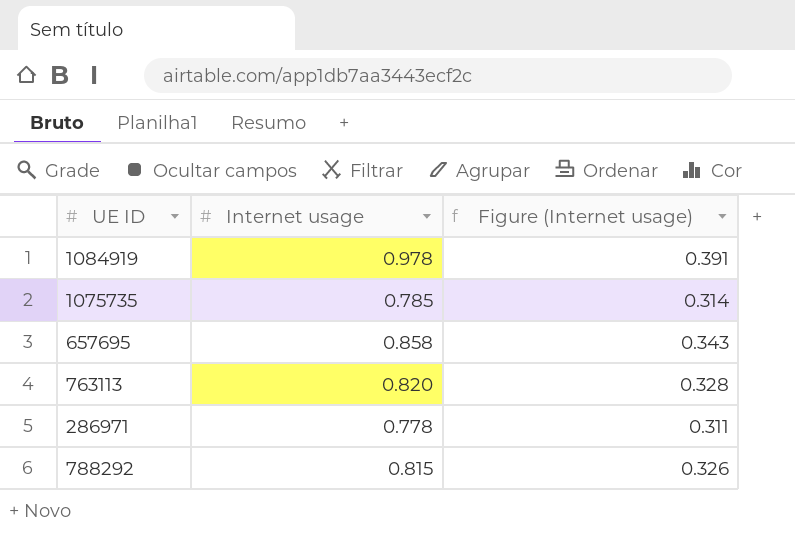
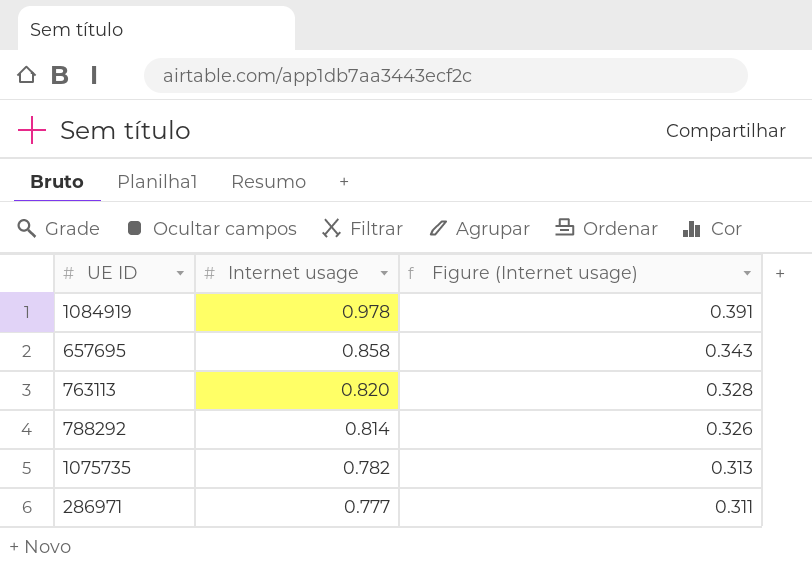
row order: none -> Internet usage descending
788292 | Internet usage: 0.815 -> 0.814
1075735 | Internet usage: 0.785 -> 0.782
1075735 | Figure (Internet usage): 0.314 -> 0.313
286971 | Internet usage: 0.778 -> 0.777

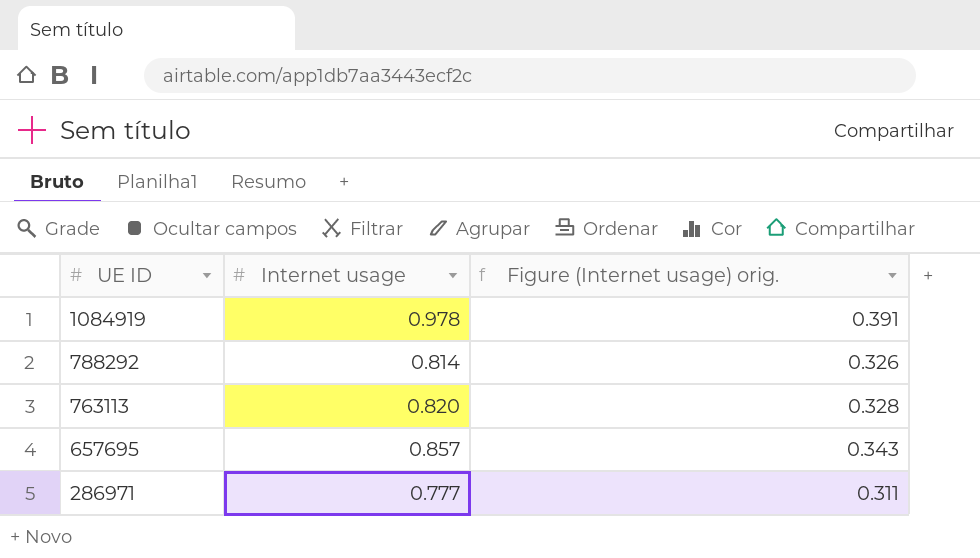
row order: Internet usage descending -> UE ID descending
column name: Figure (Internet usage) -> Figure (Internet usage) orig.
row 1075735: 0.782 | 0.313 -> none
657695 | Internet usage: 0.858 -> 0.857

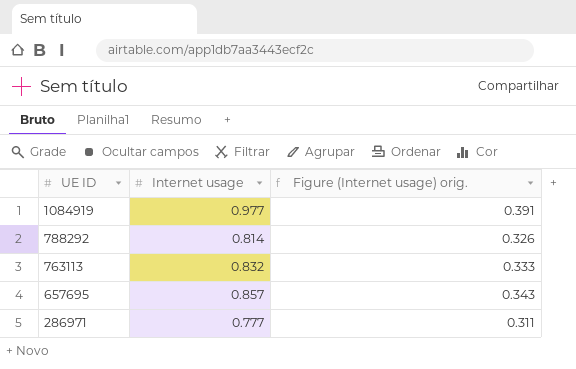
1084919 | Internet usage: 0.978 -> 0.977
763113 | Internet usage: 0.820 -> 0.832
763113 | Figure (Internet usage) orig.: 0.328 -> 0.333

